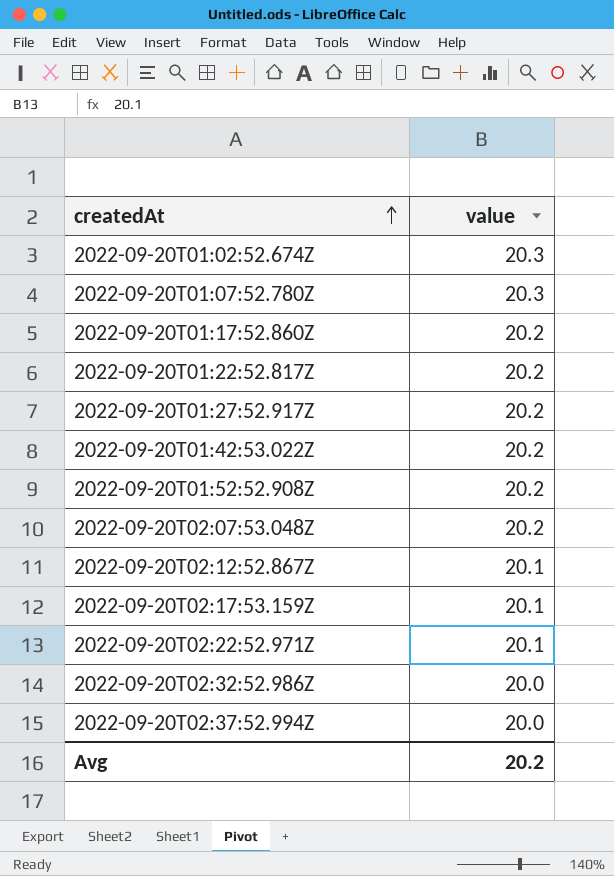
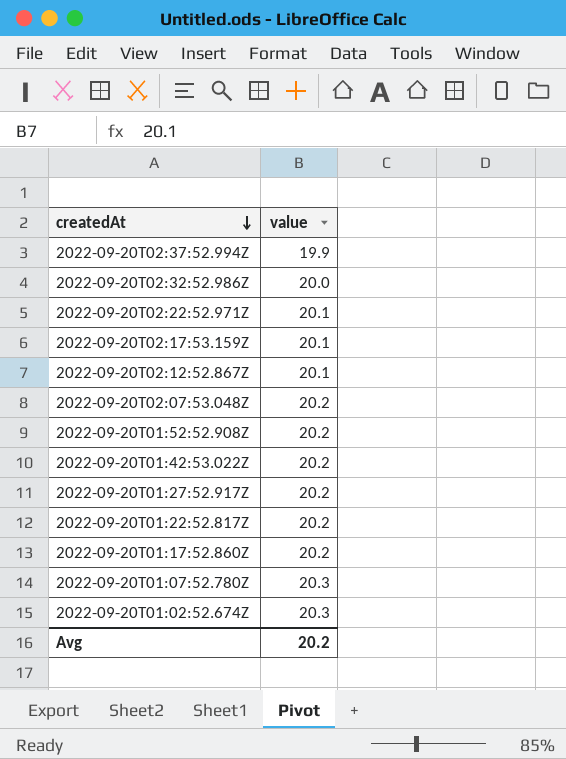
row order: createdAt ascending -> createdAt descending
2022-09-20T02:37:52.994Z | value: 20.0 -> 19.9

